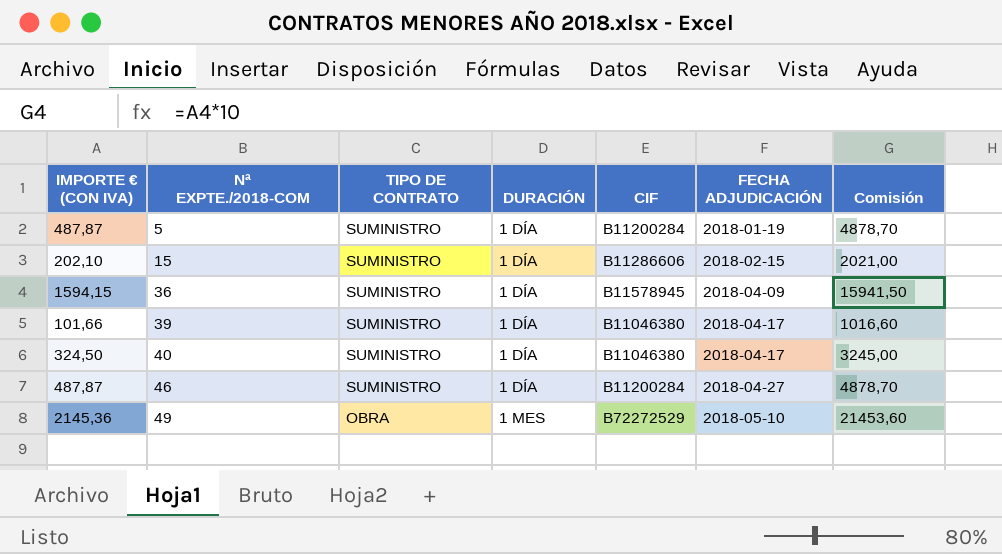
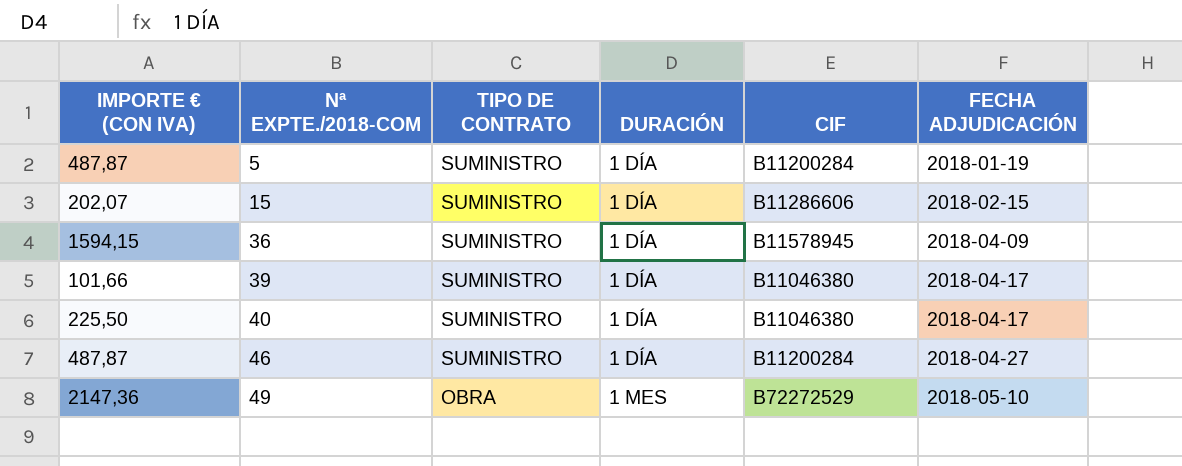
column Comisión | formula: [IMPORTE € (CON IVA)] * 10 -> none
15 | IMPORTE € (CON IVA): 202,10 -> 202,07
40 | IMPORTE € (CON IVA): 324,50 -> 225,50
49 | IMPORTE € (CON IVA): 2145,36 -> 2147,36

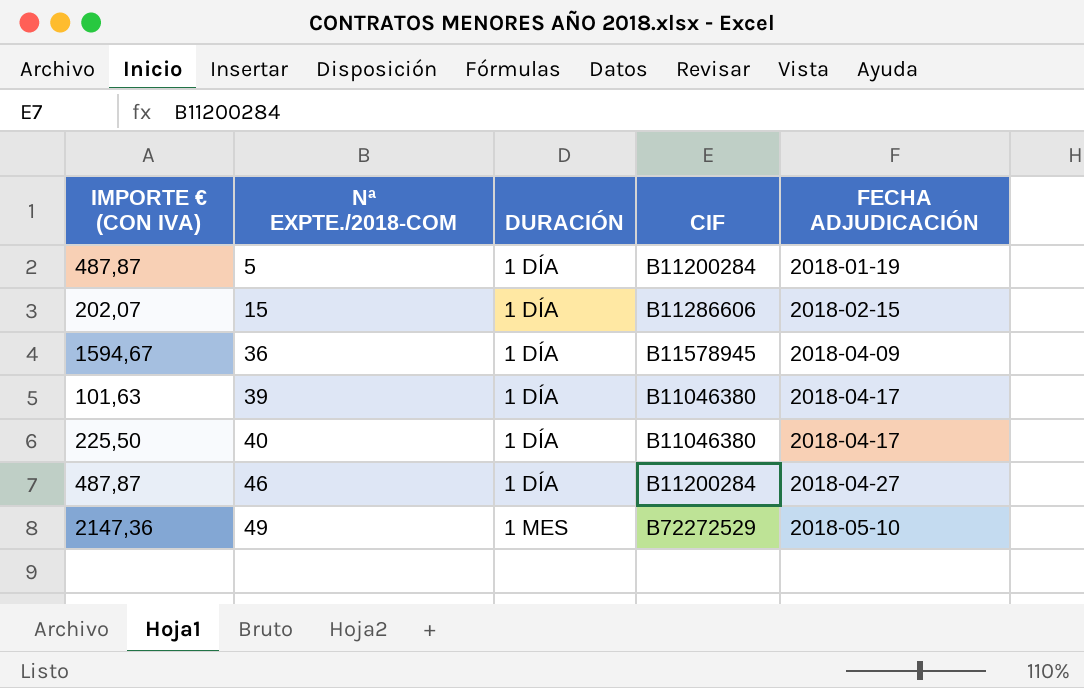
column TIPO DE CONTRATO | position: 3 -> none
36 | IMPORTE € (CON IVA): 1594,15 -> 1594,67
39 | IMPORTE € (CON IVA): 101,66 -> 101,63

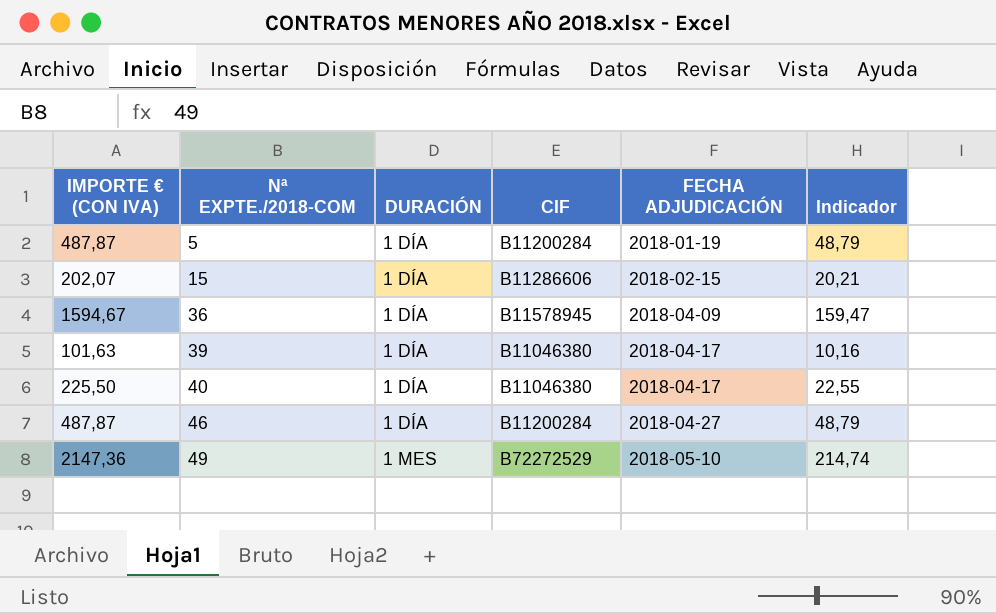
column Indicador | formula: none -> [IMPORTE € (CON IVA)] * 0,1

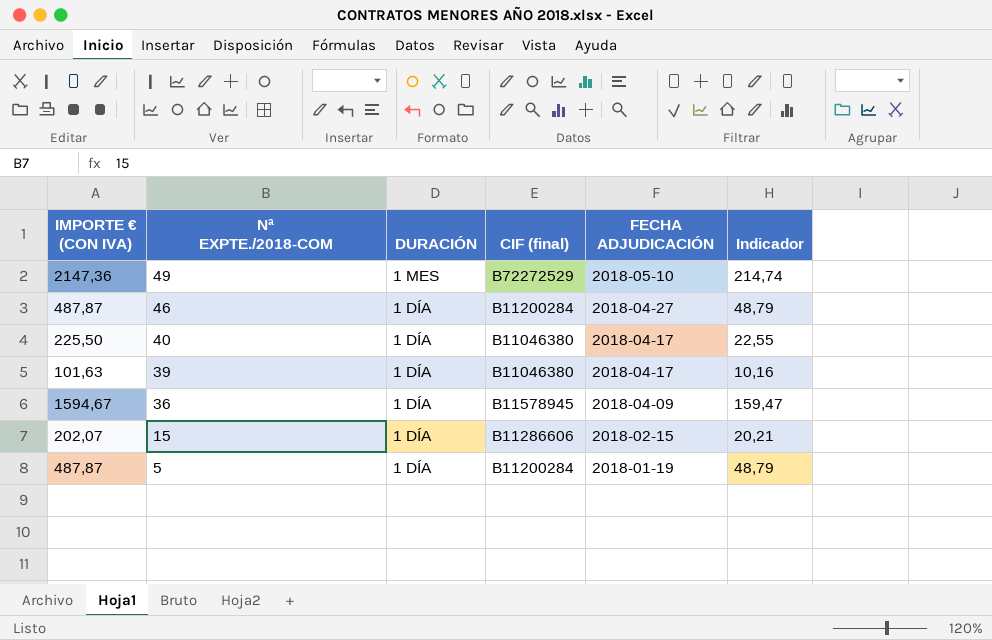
row order: Nª EXPTE./2018-COM ascending -> Nª EXPTE./2018-COM descending
column name: CIF -> CIF (final)

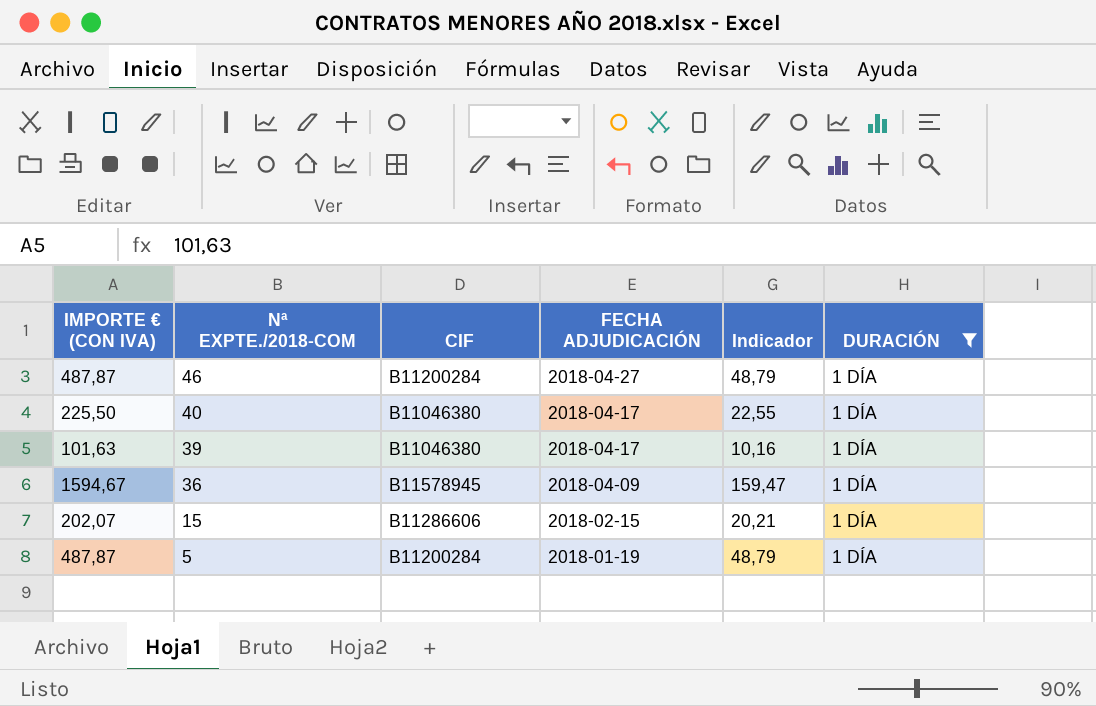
filter: none -> DURACIÓN = 1 DÍA
column name: CIF (final) -> CIF
column DURACIÓN | position: 3 -> 6

